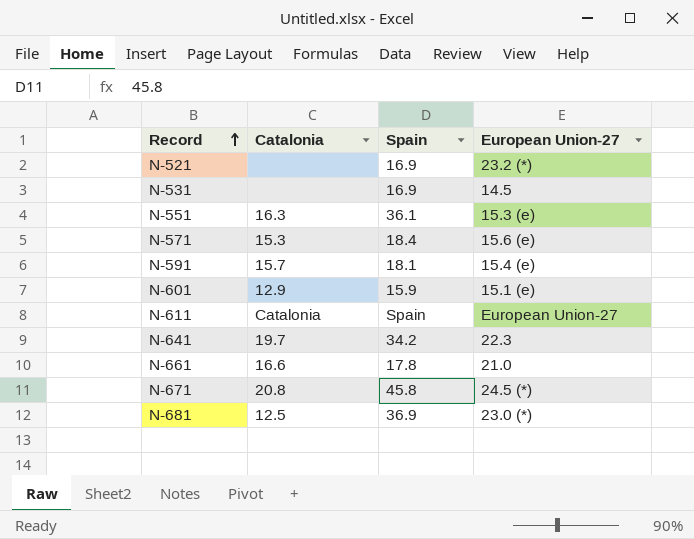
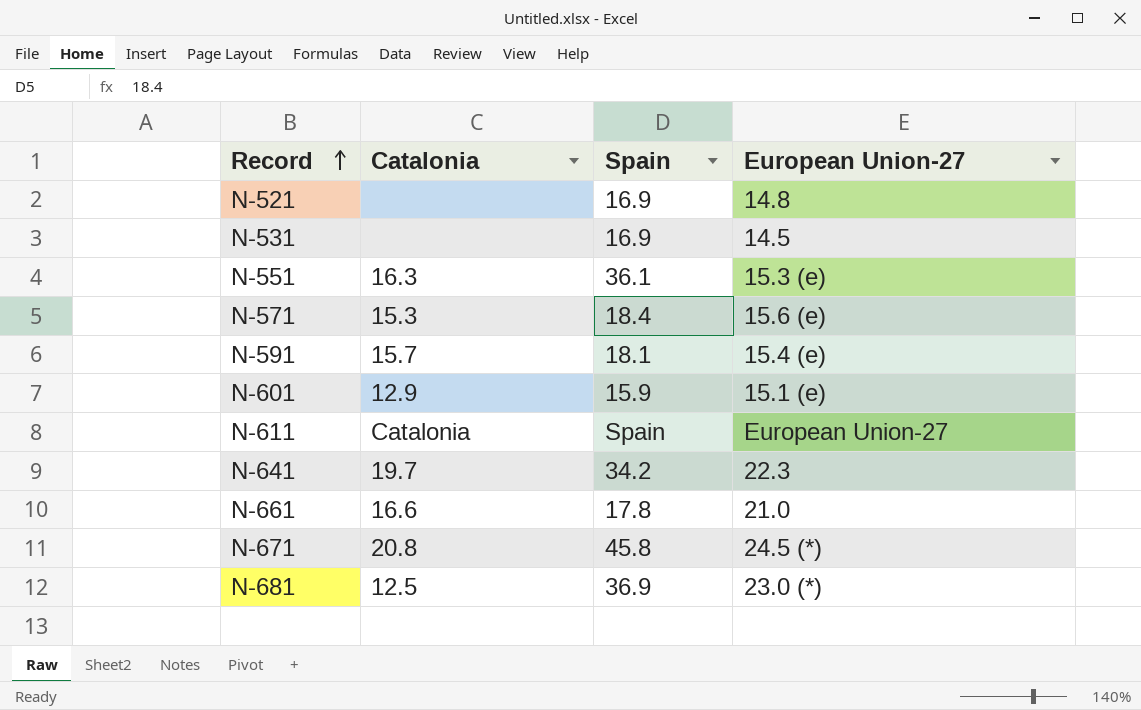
N-521 | European Union-27: 23.2 (*) -> 14.8

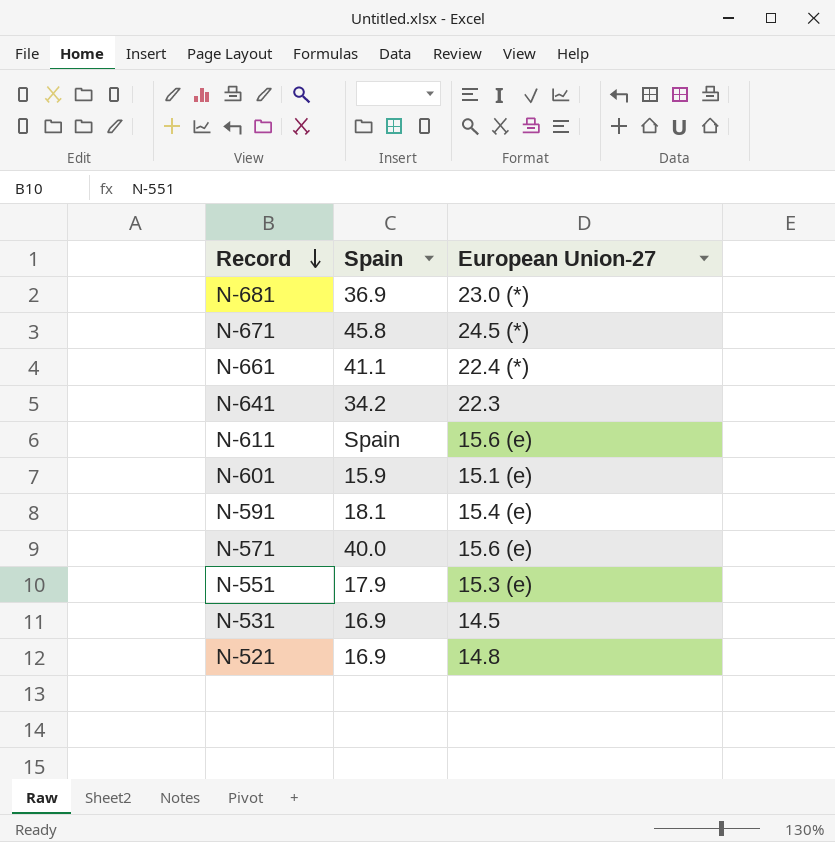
row order: Record ascending -> Record descending
column Catalonia | position: 2 -> none
N-661 | Spain: 17.8 -> 41.1
N-661 | European Union-27: 21.0 -> 22.4 (*)
N-611 | European Union-27: European Union-27 -> 15.6 (e)
N-571 | Spain: 18.4 -> 40.0
N-551 | Spain: 36.1 -> 17.9

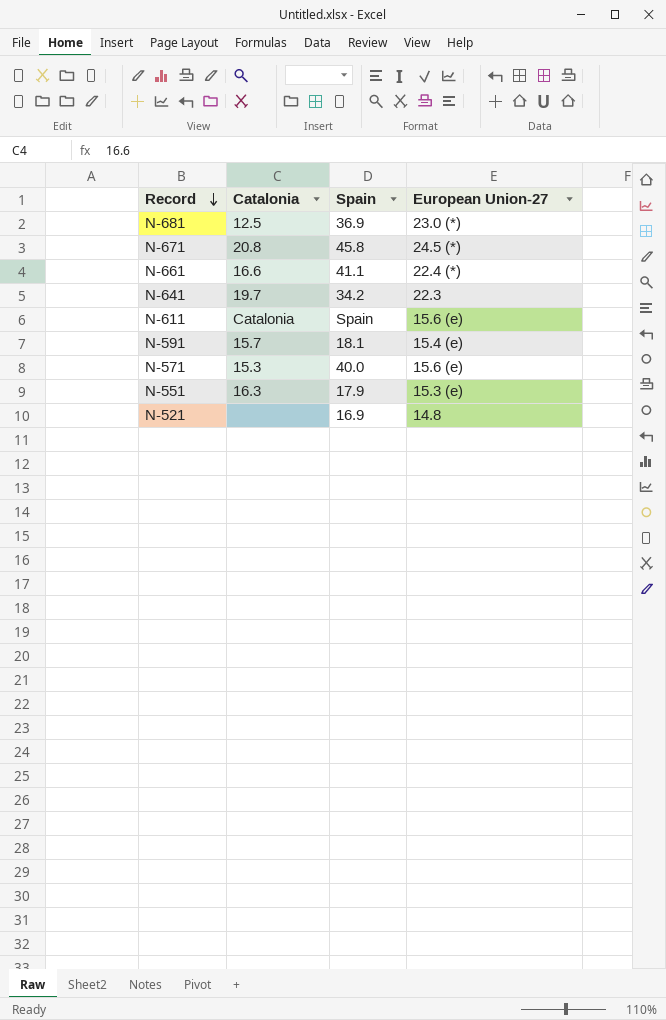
column Catalonia | position: none -> 2
row N-601: 15.9 | 15.1 (e) -> none
row N-531: 16.9 | 14.5 -> none

